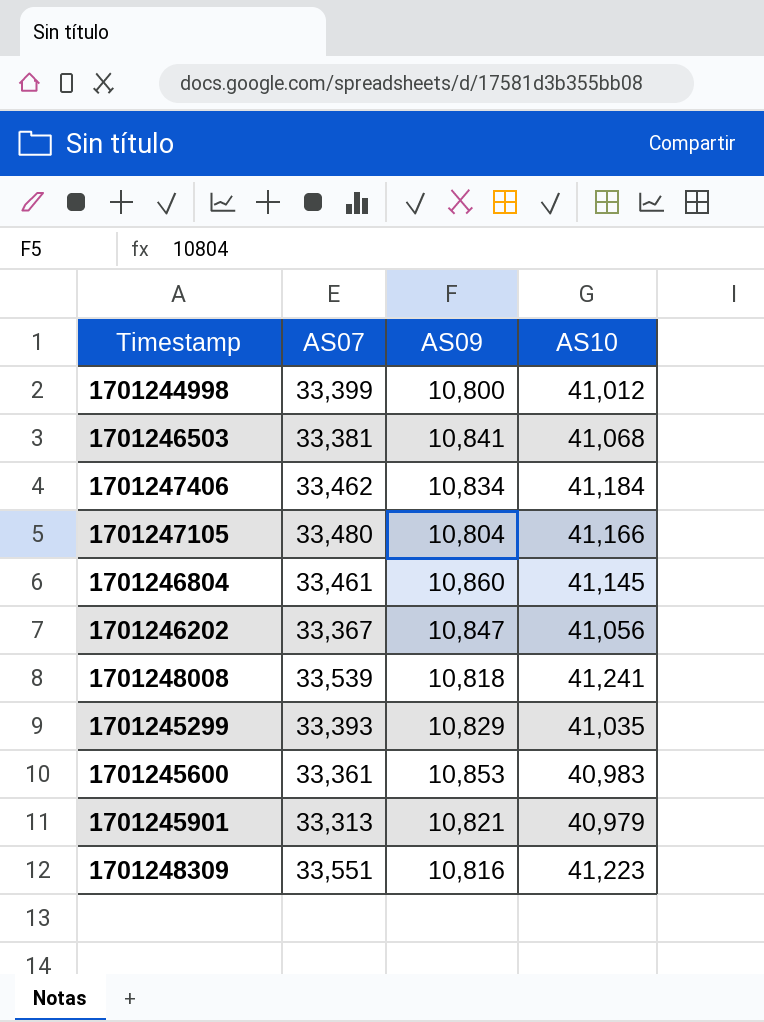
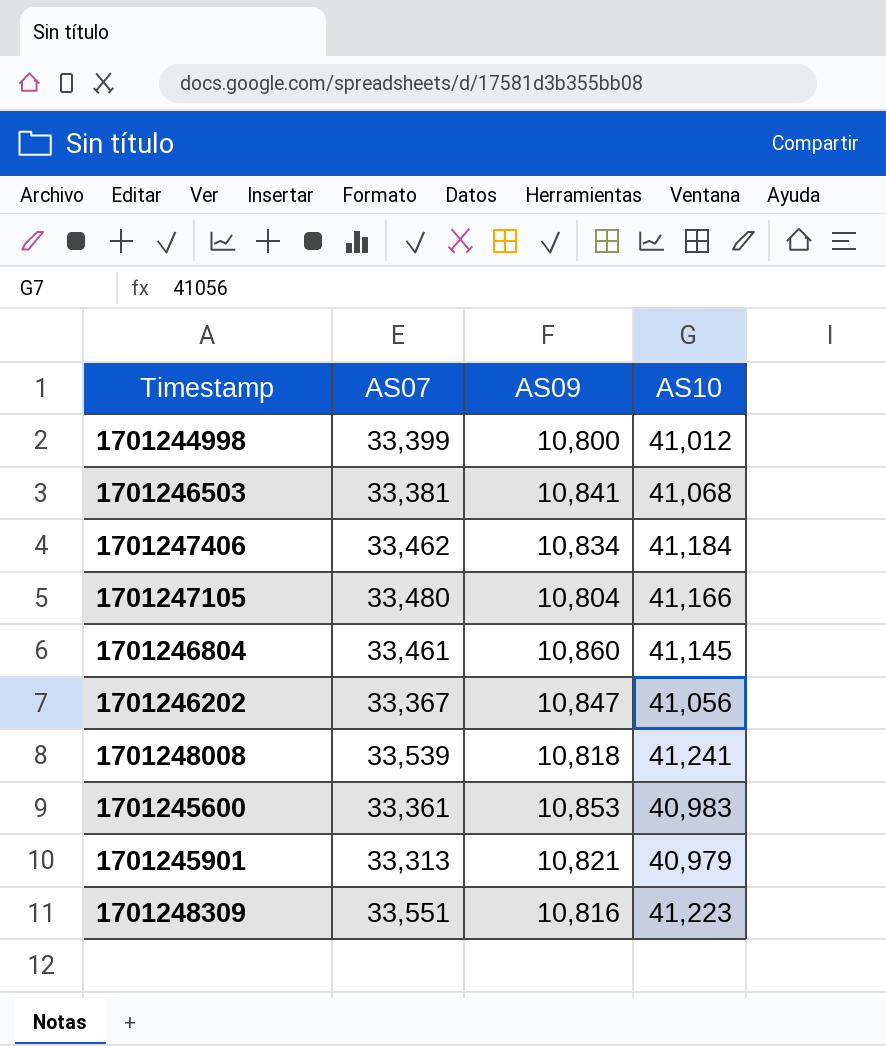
row 1701245299: 33,393 | 10,829 | 41,035 -> none

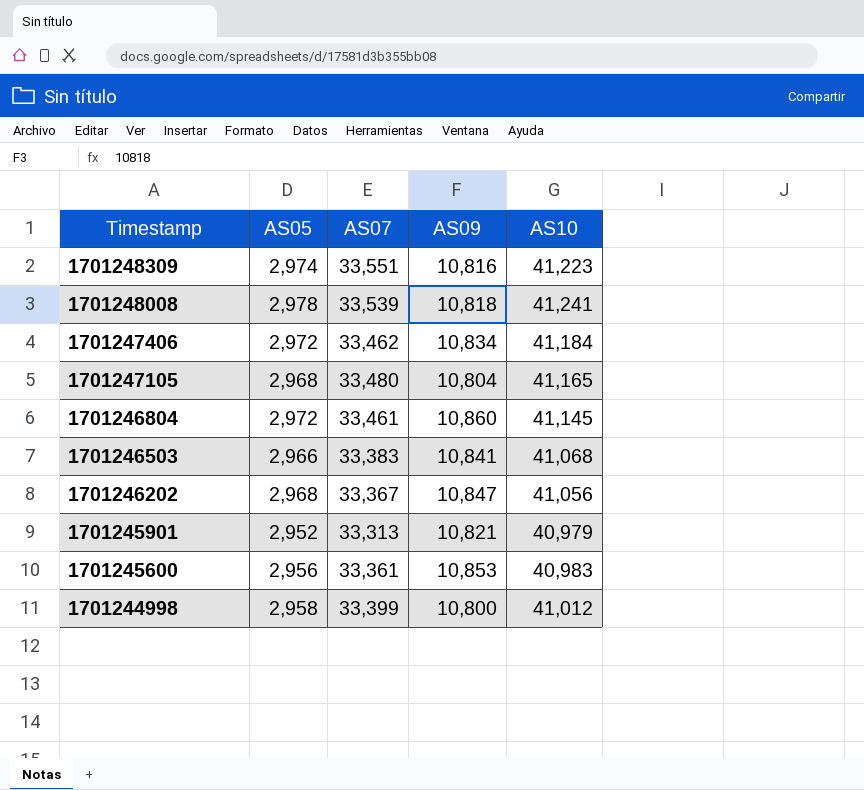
row order: none -> Timestamp descending
column AS05 | position: none -> 2
1701247105 | AS10: 41,166 -> 41,165
1701246503 | AS07: 33,381 -> 33,383

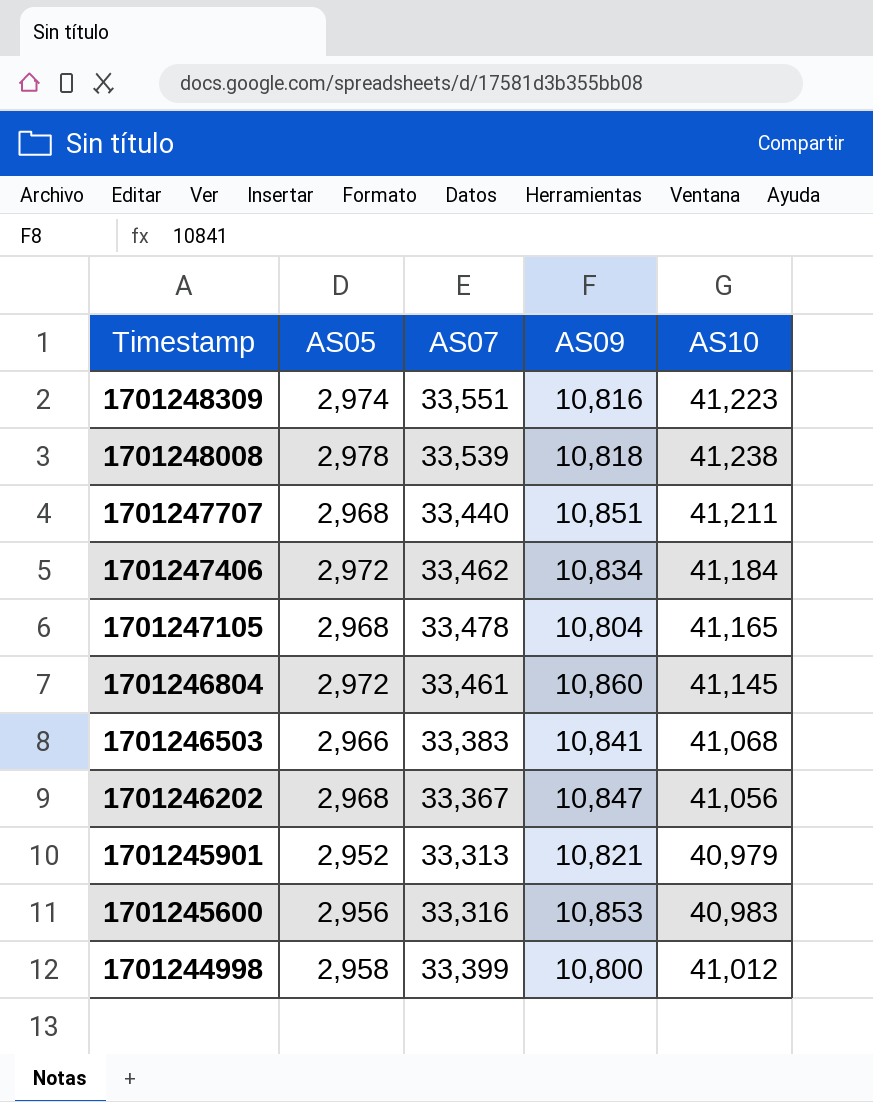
1701248008 | AS10: 41,241 -> 41,238
row 1701247707: none -> 2,968 | 33,440 | 10,851 | 41,211
1701247105 | AS07: 33,480 -> 33,478
1701245600 | AS07: 33,361 -> 33,316

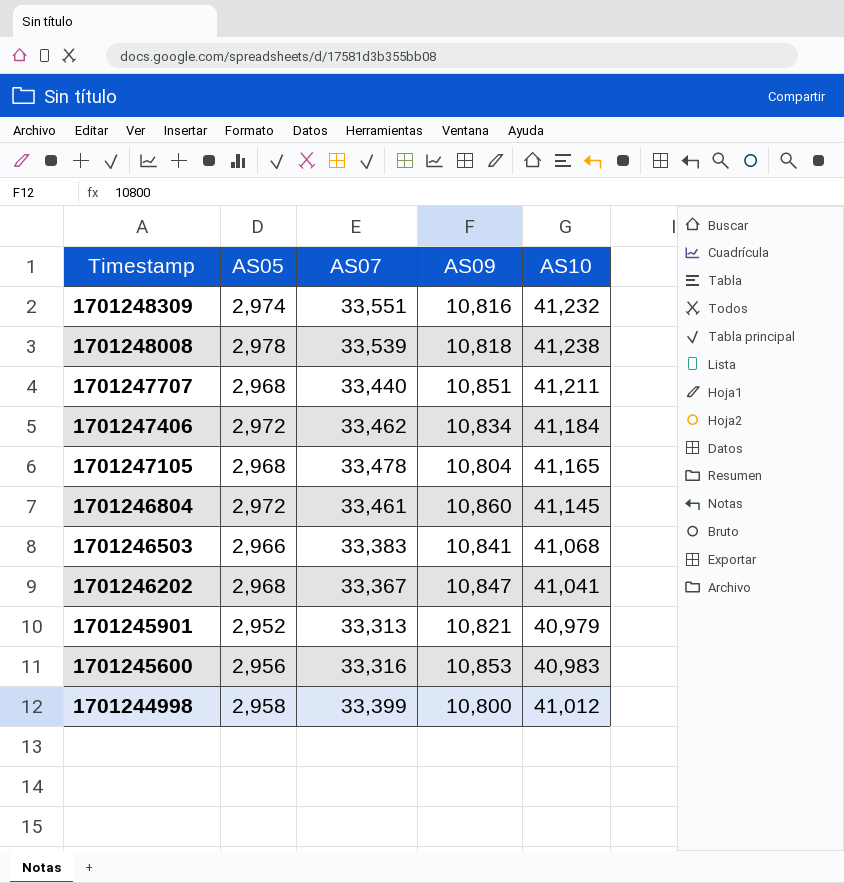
1701248309 | AS10: 41,223 -> 41,232
1701246202 | AS10: 41,056 -> 41,041

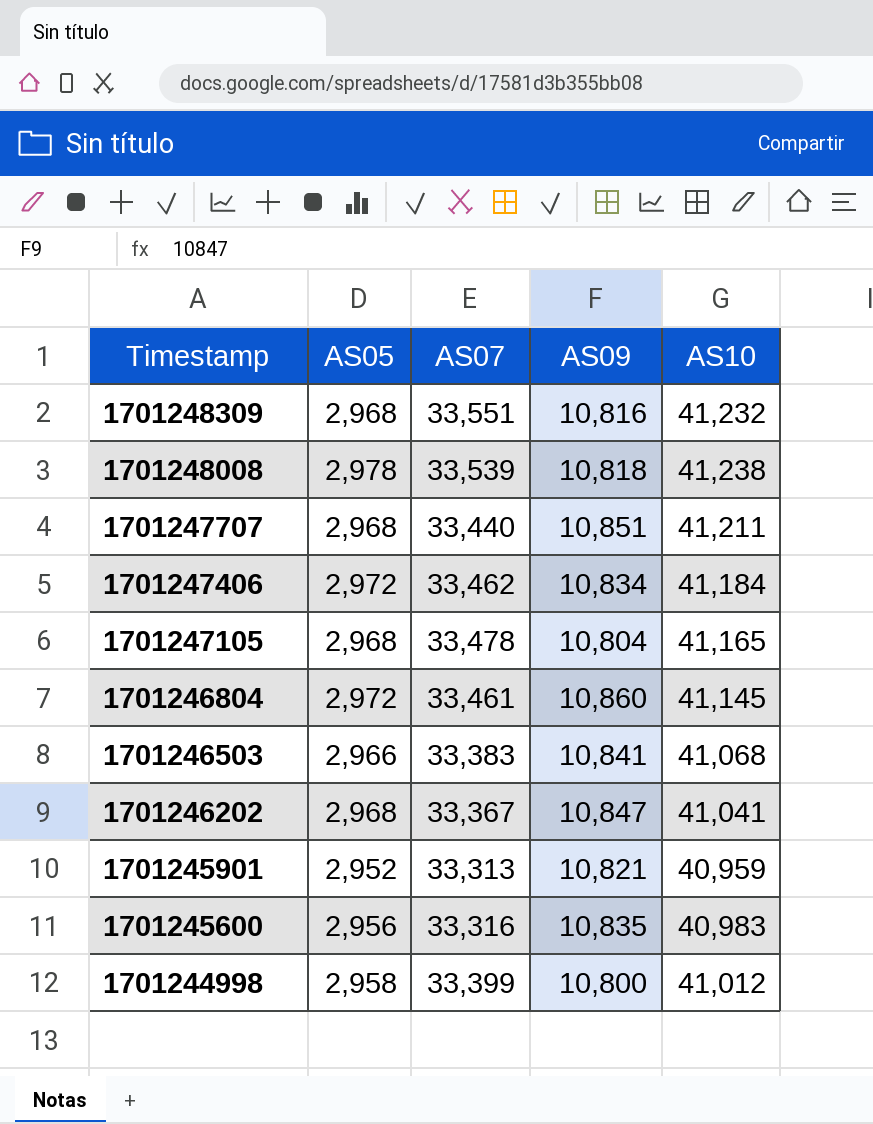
1701248309 | AS05: 2,974 -> 2,968
1701245901 | AS10: 40,979 -> 40,959
1701245600 | AS09: 10,853 -> 10,835

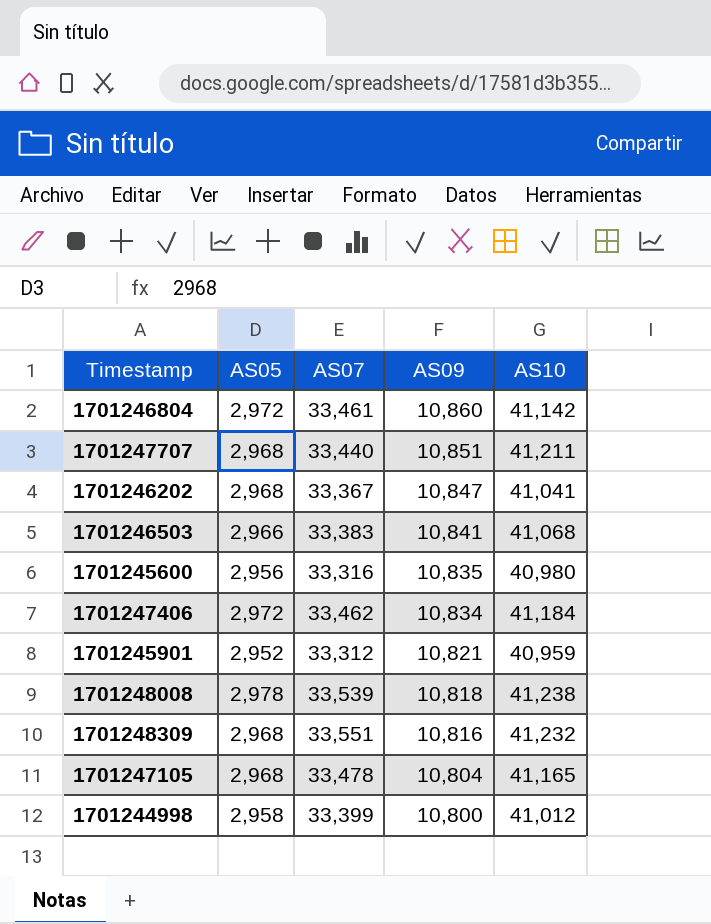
row order: Timestamp descending -> AS09 descending
1701246804 | AS10: 41,145 -> 41,142
1701245600 | AS10: 40,983 -> 40,980
1701245901 | AS07: 33,313 -> 33,312

